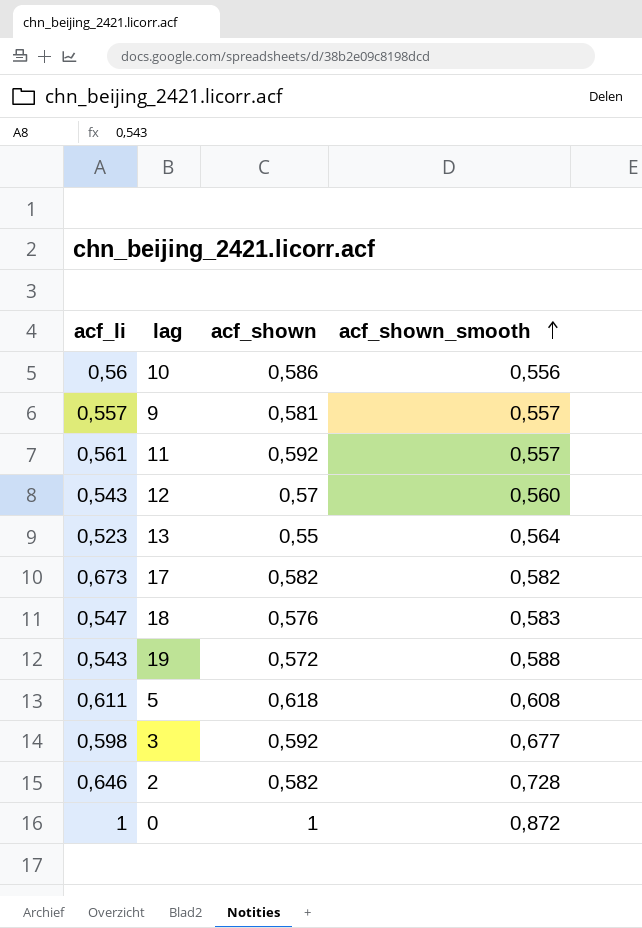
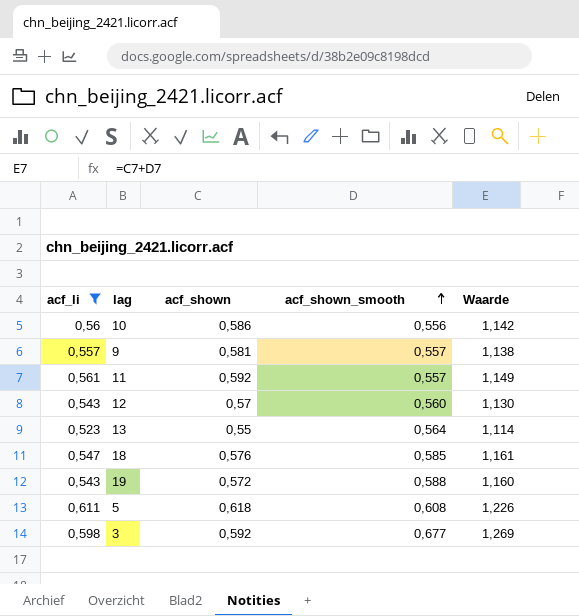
filter: none -> acf_li <= 0,611
column Waarde | formula: none -> [acf_shown] + [acf_shown_smooth]
18 | acf_shown_smooth: 0,583 -> 0,585

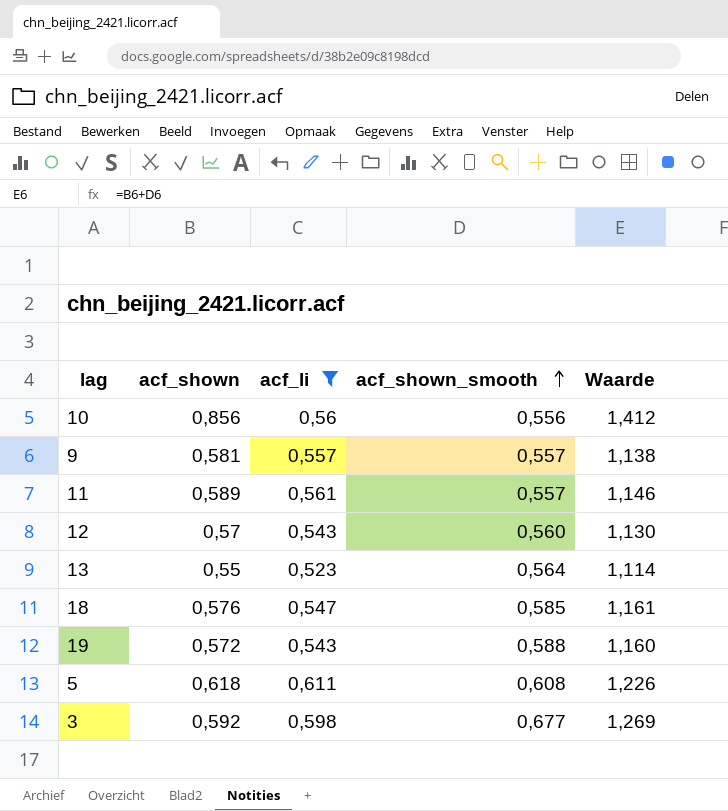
column acf_li | position: 1 -> 3
10 | acf_shown: 0,586 -> 0,856
10 | Waarde: 1,142 -> 1,412
11 | acf_shown: 0,592 -> 0,589
11 | Waarde: 1,149 -> 1,146

